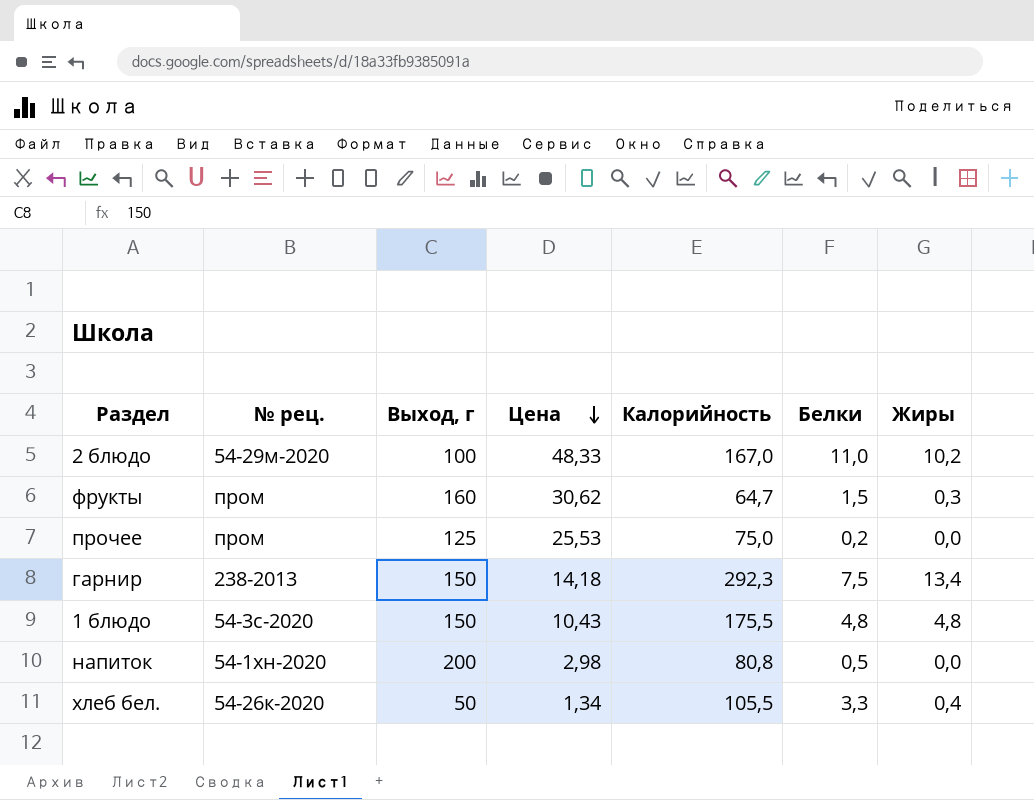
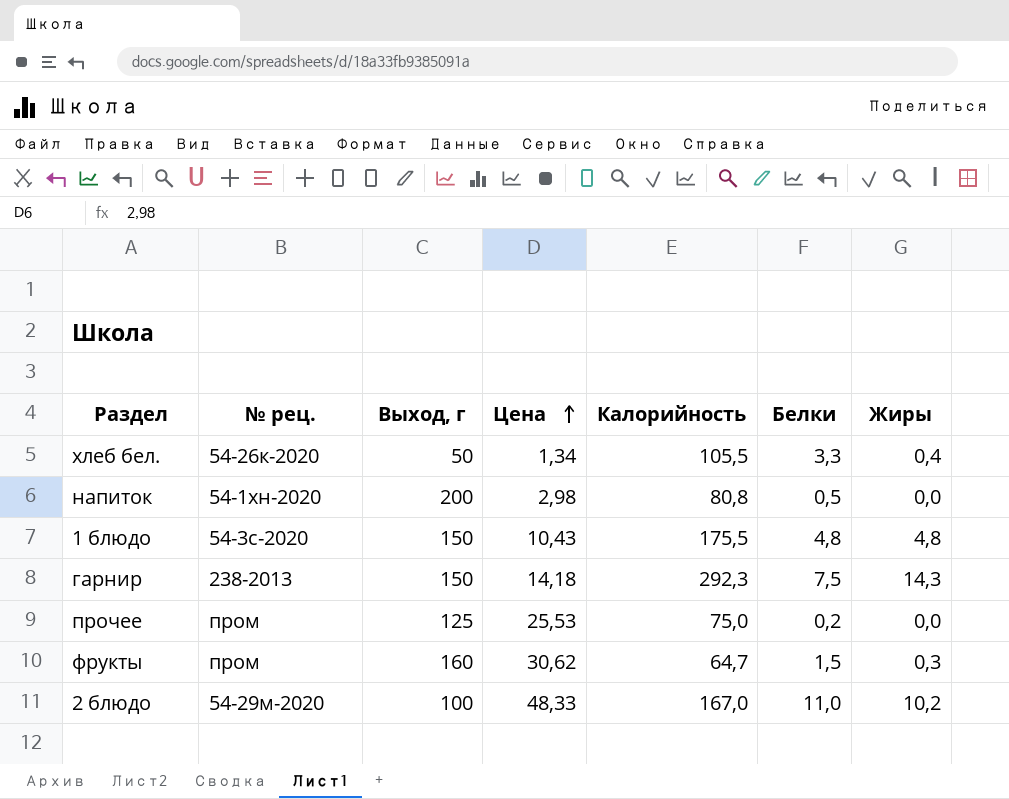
row order: Цена descending -> Цена ascending
гарнир | Жиры: 13,4 -> 14,3

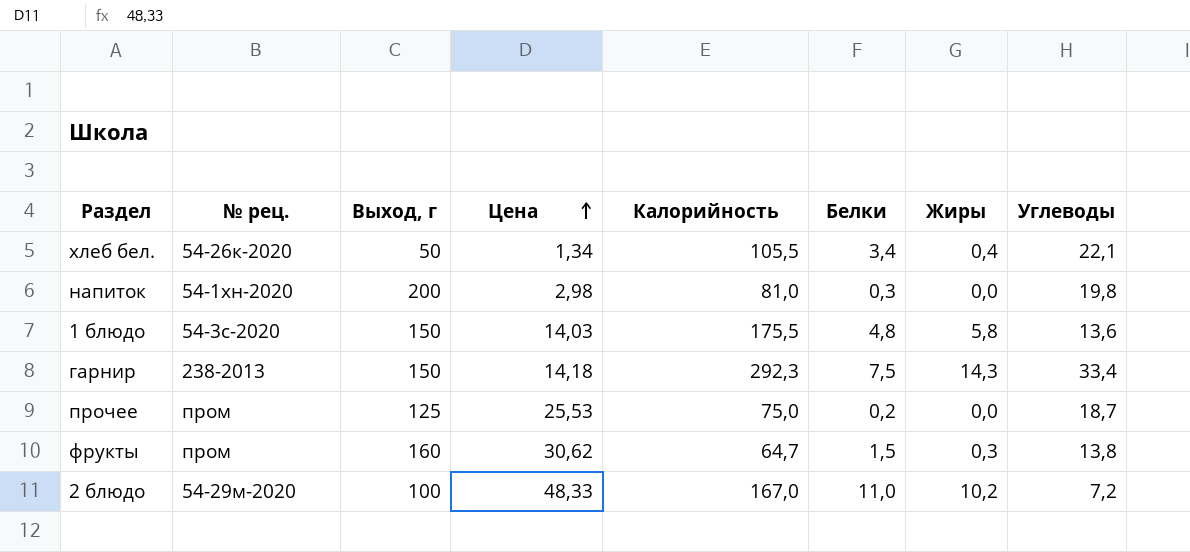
column Углеводы | position: none -> 8
хлеб бел. | Белки: 3,3 -> 3,4
напиток | Калорийность: 80,8 -> 81,0
напиток | Белки: 0,5 -> 0,3
1 блюдо | Цена: 10,43 -> 14,03
1 блюдо | Жиры: 4,8 -> 5,8

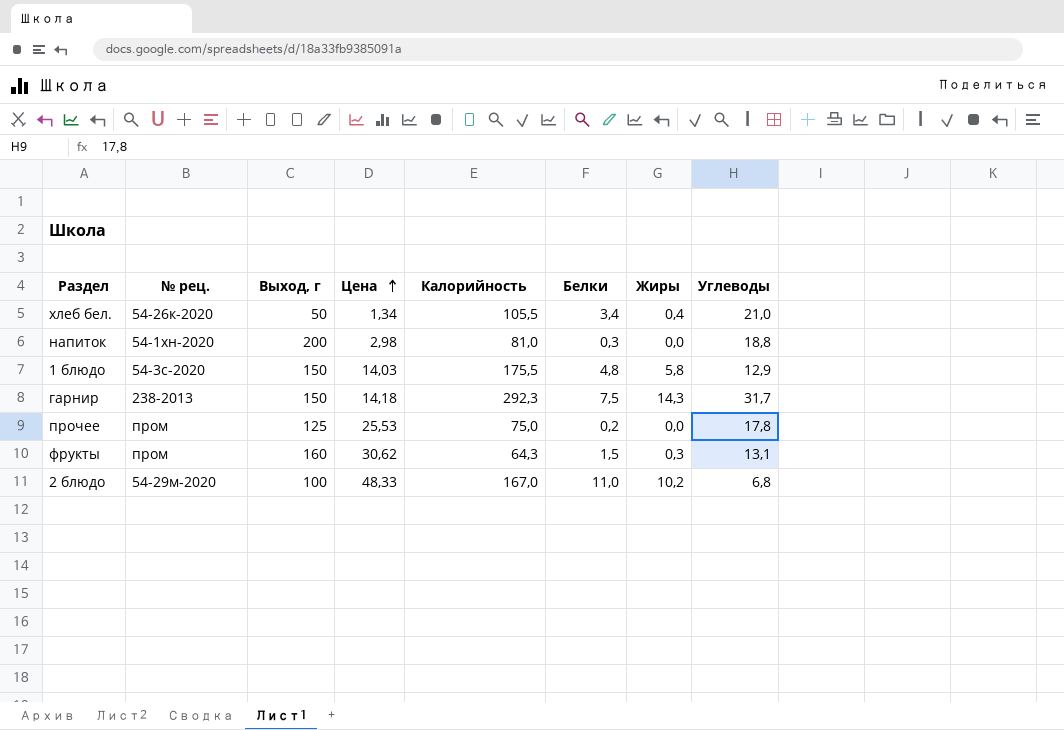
хлеб бел. | Углеводы: 22,1 -> 21,0
напиток | Углеводы: 19,8 -> 18,8
1 блюдо | Углеводы: 13,6 -> 12,9
гарнир | Углеводы: 33,4 -> 31,7
прочее | Углеводы: 18,7 -> 17,8
фрукты | Калорийность: 64,7 -> 64,3
фрукты | Углеводы: 13,8 -> 13,1
2 блюдо | Углеводы: 7,2 -> 6,8

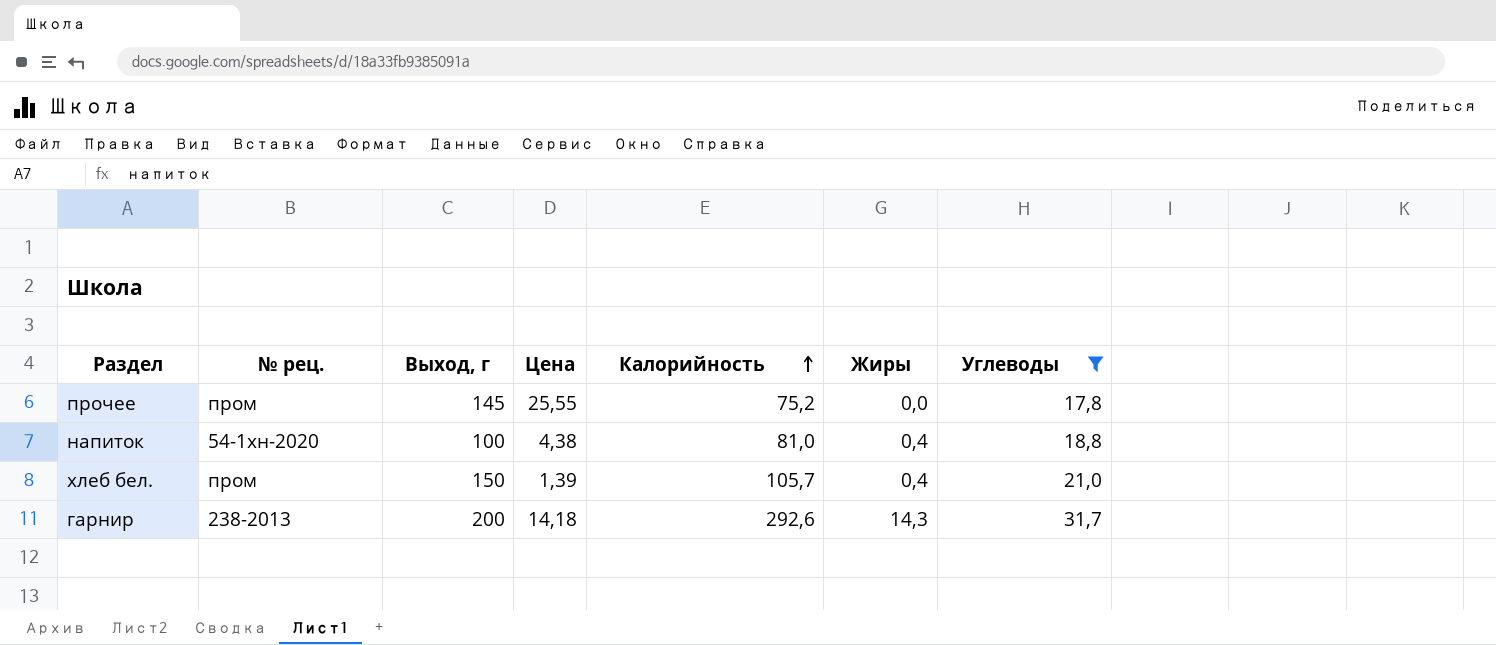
filter: none -> Углеводы >= 17,8
row order: Цена ascending -> Калорийность ascending
column Белки | position: 6 -> none
прочее | Выход, г: 125 -> 145
прочее | Цена: 25,53 -> 25,55
прочее | Калорийность: 75,0 -> 75,2
напиток | Выход, г: 200 -> 100
напиток | Цена: 2,98 -> 4,38
напиток | Жиры: 0,0 -> 0,4
хлеб бел. | № рец.: 54-26к-2020 -> пром
хлеб бел. | Выход, г: 50 -> 150
хлеб бел. | Цена: 1,34 -> 1,39
хлеб бел. | Калорийность: 105,5 -> 105,7
гарнир | Выход, г: 150 -> 200
гарнир | Калорийность: 292,3 -> 292,6

